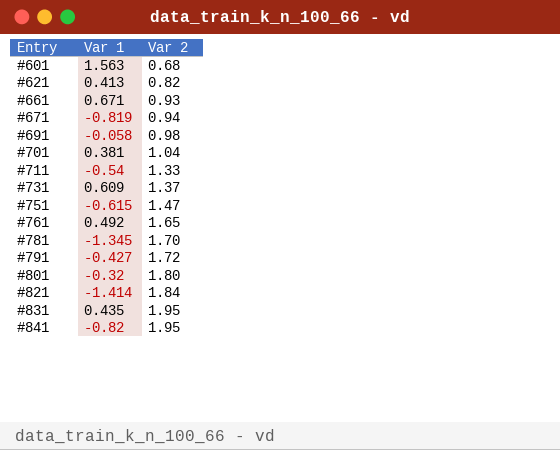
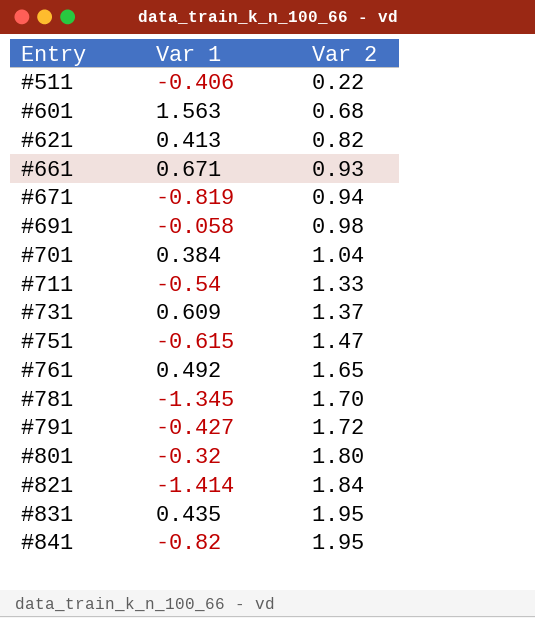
row #511: none -> -0.406 | 0.22
#701 | Var 1: 0.381 -> 0.384

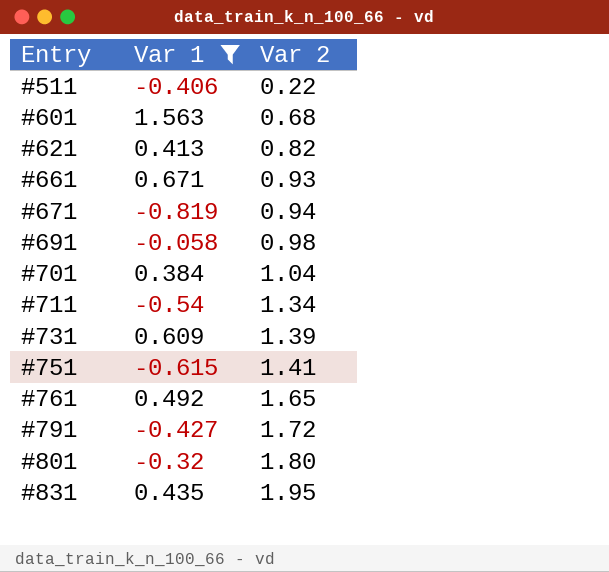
filter: none -> Var 1 >= -0.819
#711 | Var 2: 1.33 -> 1.34
#731 | Var 2: 1.37 -> 1.39
#751 | Var 2: 1.47 -> 1.41

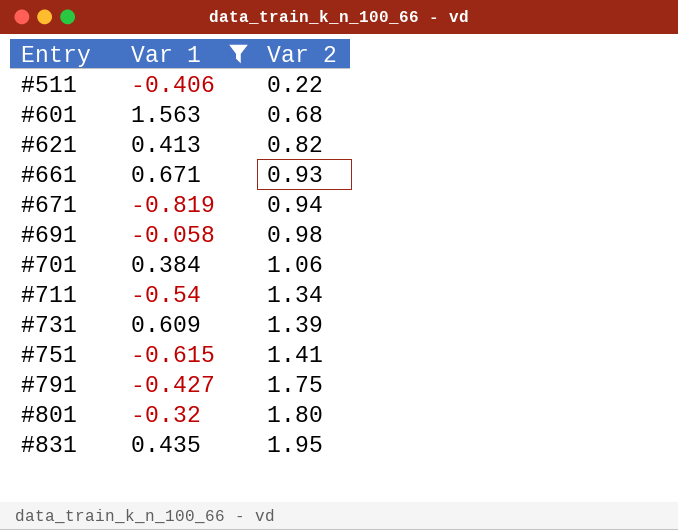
row #761: 0.492 | 1.65 -> none
#701 | Var 2: 1.04 -> 1.06
#791 | Var 2: 1.72 -> 1.75

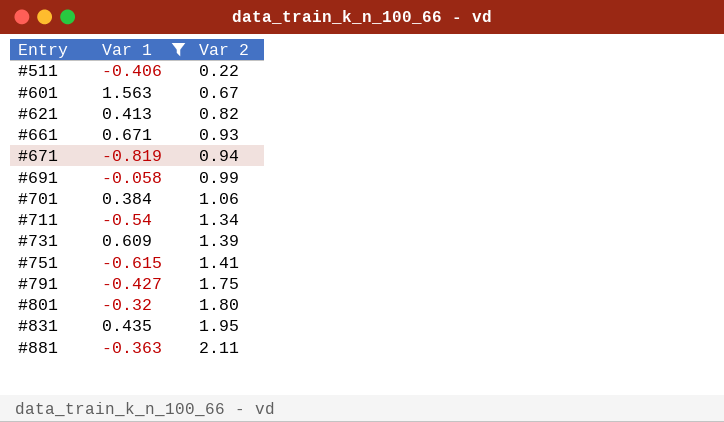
#601 | Var 2: 0.68 -> 0.67
#691 | Var 2: 0.98 -> 0.99
row #881: none -> -0.363 | 2.11

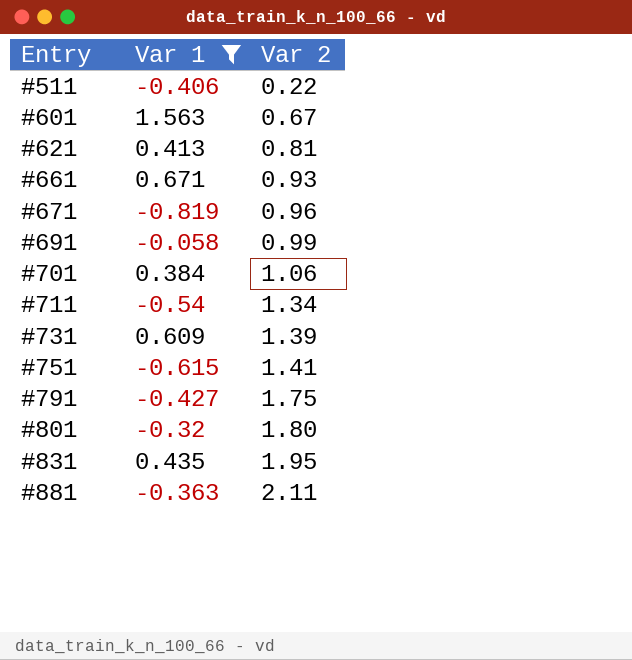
#621 | Var 2: 0.82 -> 0.81
#671 | Var 2: 0.94 -> 0.96

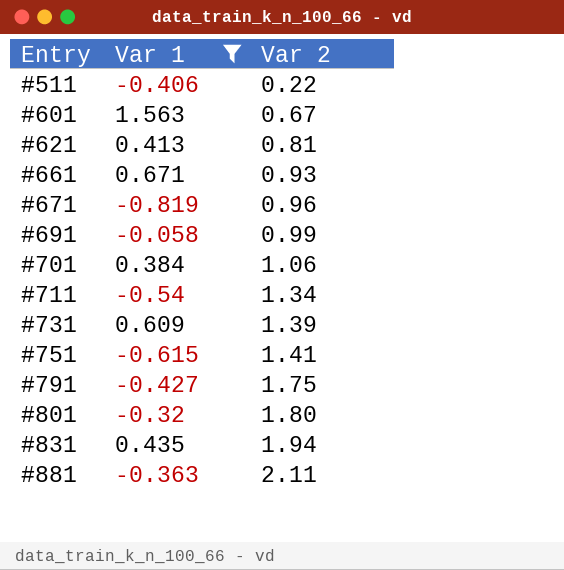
#831 | Var 2: 1.95 -> 1.94

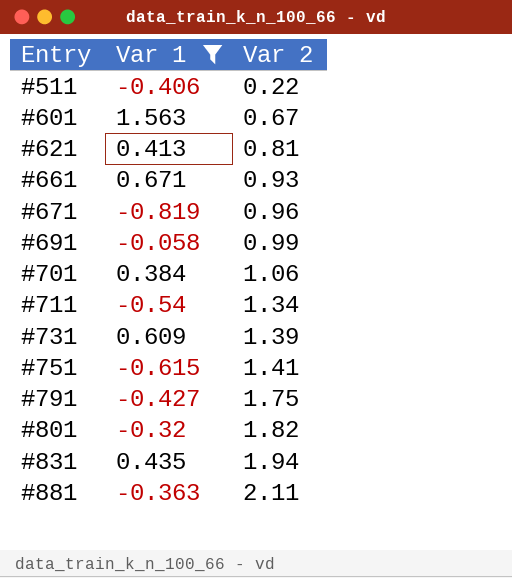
#801 | Var 2: 1.80 -> 1.82

